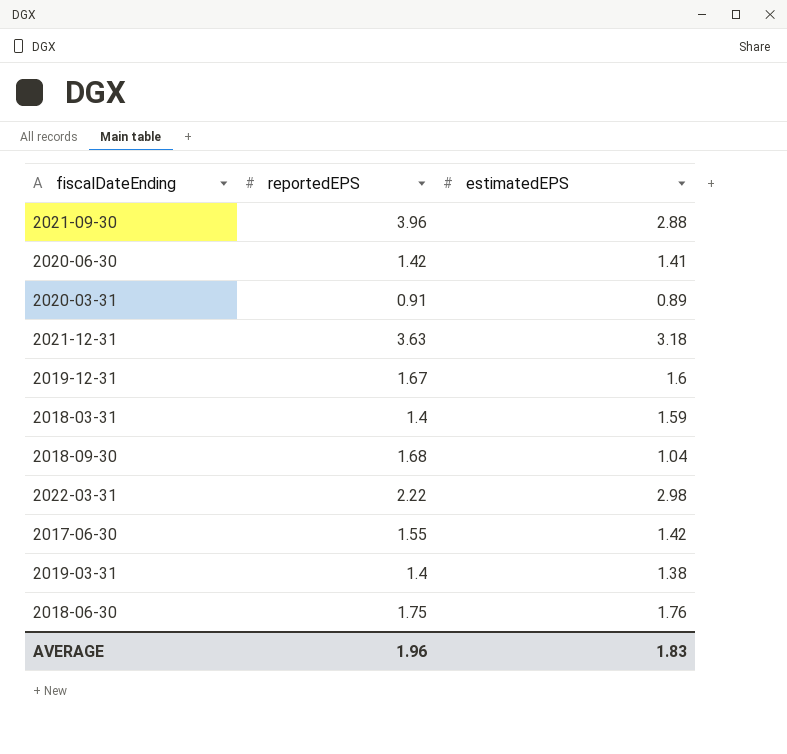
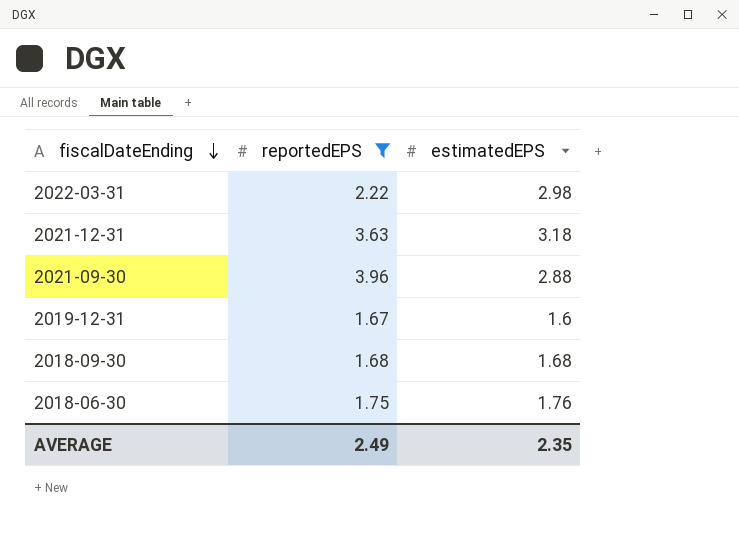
filter: none -> reportedEPS >= 1.67
row order: none -> fiscalDateEnding descending
2018-09-30 | estimatedEPS: 1.04 -> 1.68
AVERAGE | reportedEPS: 1.96 -> 2.49
AVERAGE | estimatedEPS: 1.83 -> 2.35

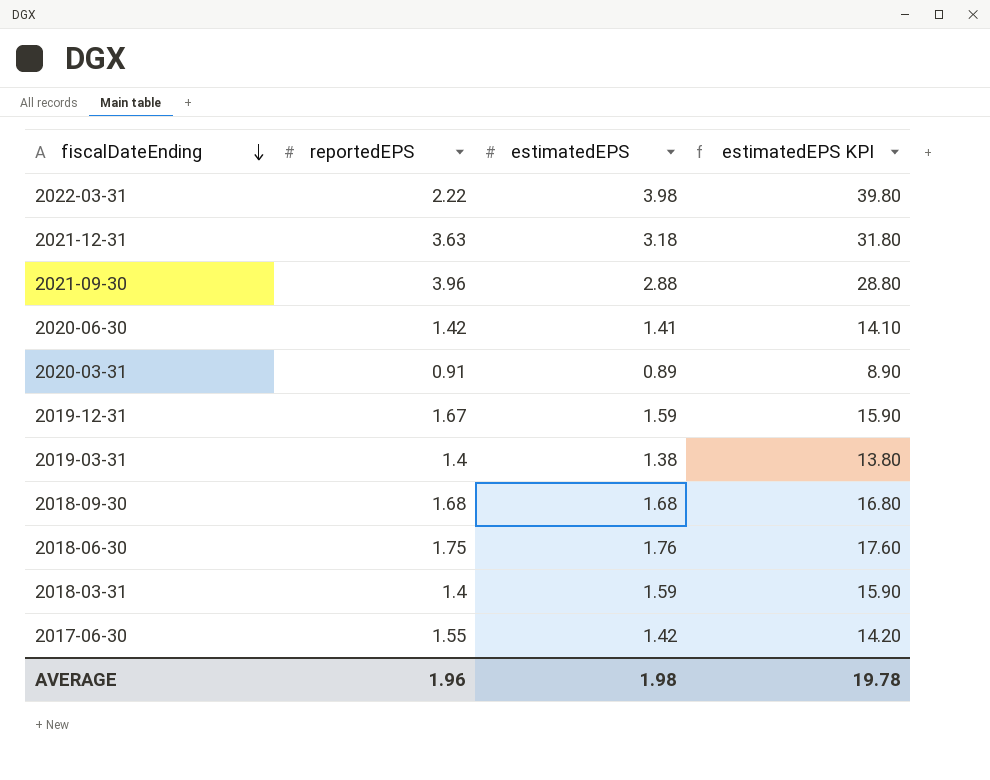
filter: reportedEPS >= 1.67 -> none
column estimatedEPS KPI | formula: none -> [estimatedEPS] * 10
2022-03-31 | estimatedEPS: 2.98 -> 3.98
2019-12-31 | estimatedEPS: 1.6 -> 1.59
AVERAGE | reportedEPS: 2.49 -> 1.96
AVERAGE | estimatedEPS: 2.35 -> 1.98

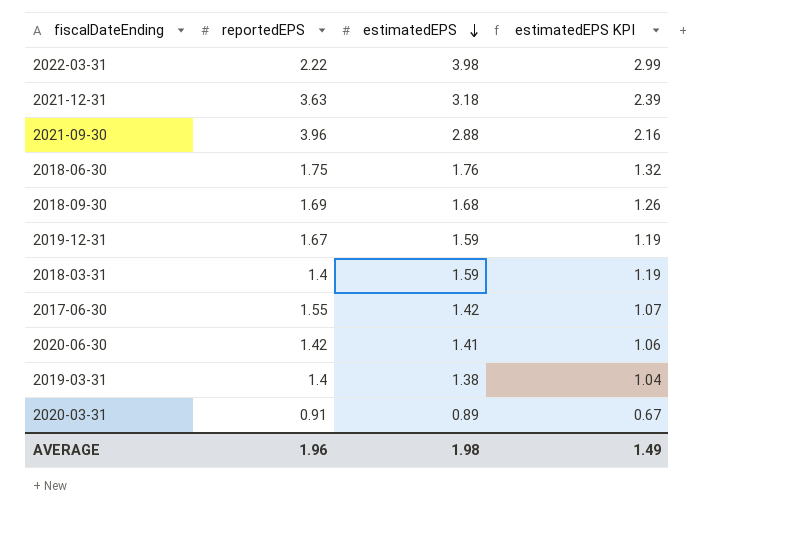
row order: fiscalDateEnding descending -> estimatedEPS descending
column estimatedEPS KPI | formula: [estimatedEPS] * 10 -> [estimatedEPS] * 0.75
2018-09-30 | reportedEPS: 1.68 -> 1.69
AVERAGE | estimatedEPS KPI: 19.78 -> 1.49

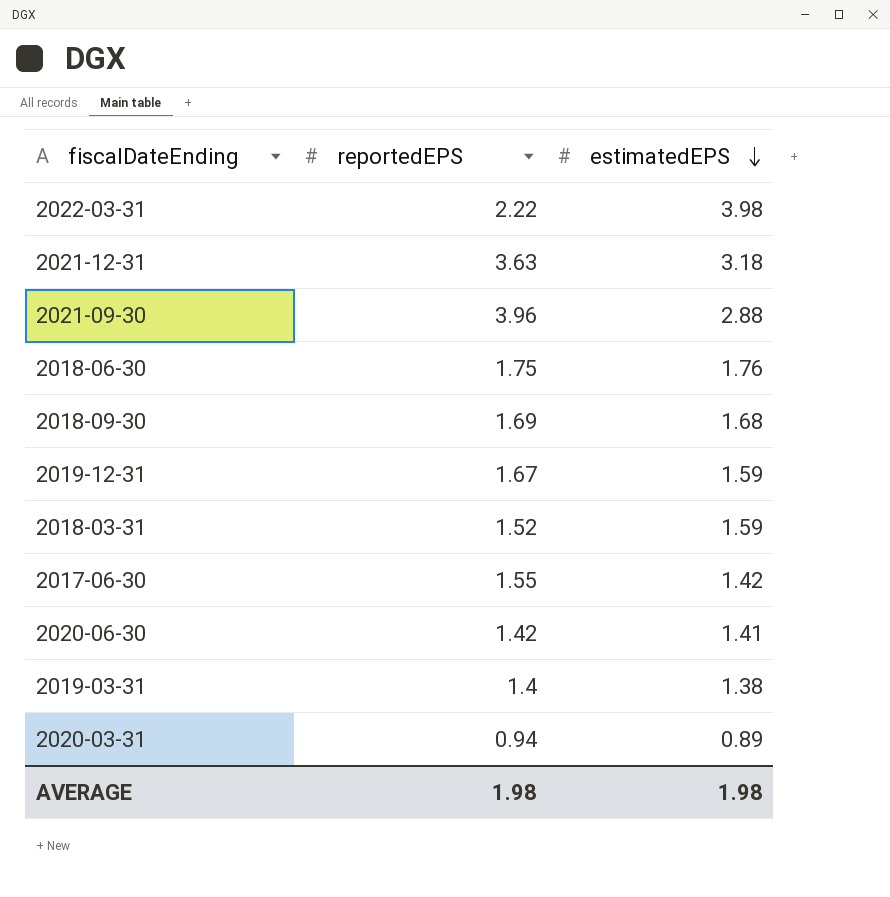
column estimatedEPS KPI | formula: [estimatedEPS] * 0.75 -> none
2018-03-31 | reportedEPS: 1.4 -> 1.52
2020-03-31 | reportedEPS: 0.91 -> 0.94
AVERAGE | reportedEPS: 1.96 -> 1.98

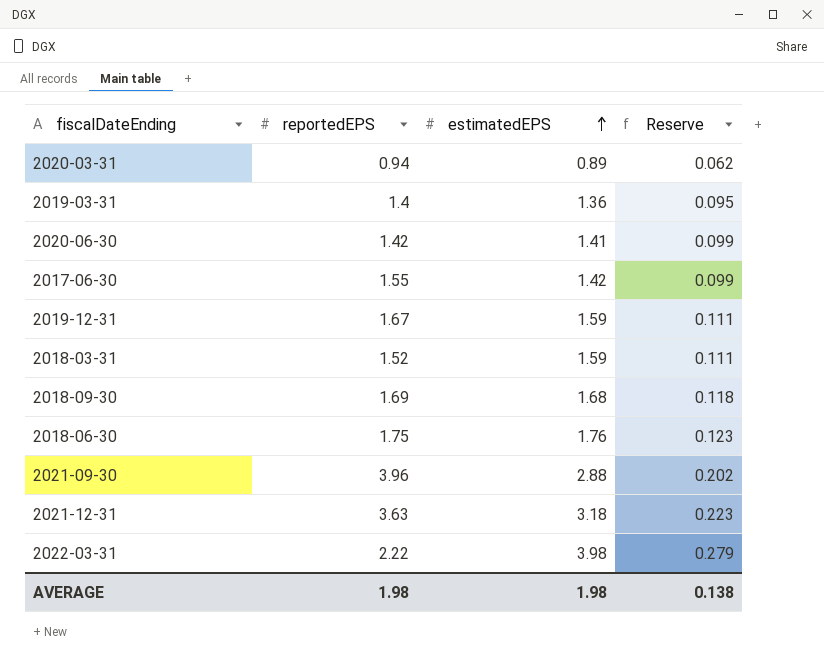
row order: estimatedEPS descending -> estimatedEPS ascending
column Reserve | formula: none -> [estimatedEPS] * 0.07
2019-03-31 | estimatedEPS: 1.38 -> 1.36

